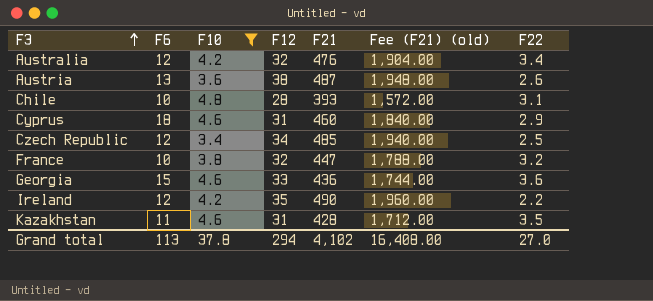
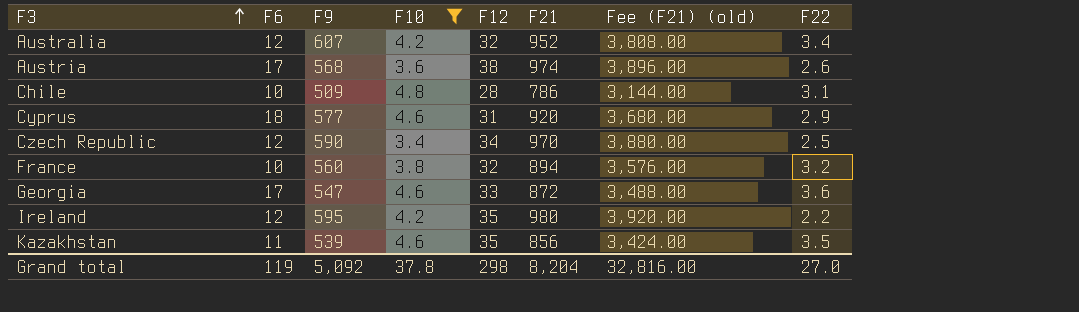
column F9 | position: none -> 3
Australia | F21: 476 -> 952
Australia | Fee (F21) (old): 1,904.00 -> 3,808.00
Austria | F6: 13 -> 17
Austria | F21: 487 -> 974
Austria | Fee (F21) (old): 1,948.00 -> 3,896.00
Chile | F21: 393 -> 786
Chile | Fee (F21) (old): 1,572.00 -> 3,144.00
Cyprus | F21: 460 -> 920
Cyprus | Fee (F21) (old): 1,840.00 -> 3,680.00
Czech Republic | F21: 485 -> 970
Czech Republic | Fee (F21) (old): 1,940.00 -> 3,880.00
France | F21: 447 -> 894
France | Fee (F21) (old): 1,788.00 -> 3,576.00
Georgia | F6: 15 -> 17
Georgia | F21: 436 -> 872
Georgia | Fee (F21) (old): 1,744.00 -> 3,488.00
Ireland | F21: 490 -> 980
Ireland | Fee (F21) (old): 1,960.00 -> 3,920.00
Kazakhstan | F12: 31 -> 35
Kazakhstan | F21: 428 -> 856
Kazakhstan | Fee (F21) (old): 1,712.00 -> 3,424.00
Grand total | F6: 113 -> 119
Grand total | F12: 294 -> 298
Grand total | F21: 4,102 -> 8,204
Grand total | Fee (F21) (old): 16,408.00 -> 32,816.00

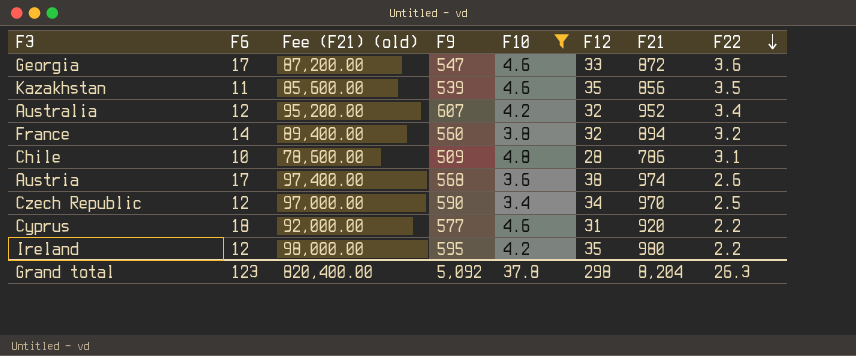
row order: F3 ascending -> F22 descending
column Fee (F21) (old) | formula: [F21] * 4 -> [F21] * 100
column Fee (F21) (old) | position: 7 -> 3
France | F6: 10 -> 14
Cyprus | F22: 2.9 -> 2.2
Grand total | F6: 119 -> 123
Grand total | Fee (F21) (old): 32,816.00 -> 820,400.00
Grand total | F22: 27.0 -> 26.3

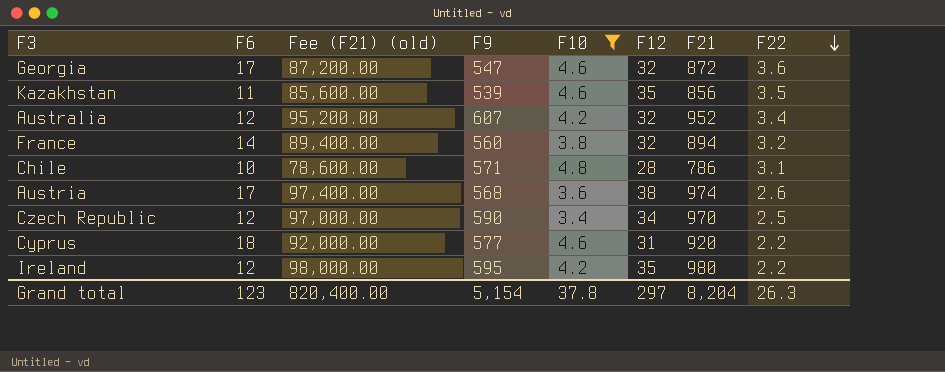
Georgia | F12: 33 -> 32
Chile | F9: 509 -> 571
Grand total | F9: 5,092 -> 5,154
Grand total | F12: 298 -> 297

